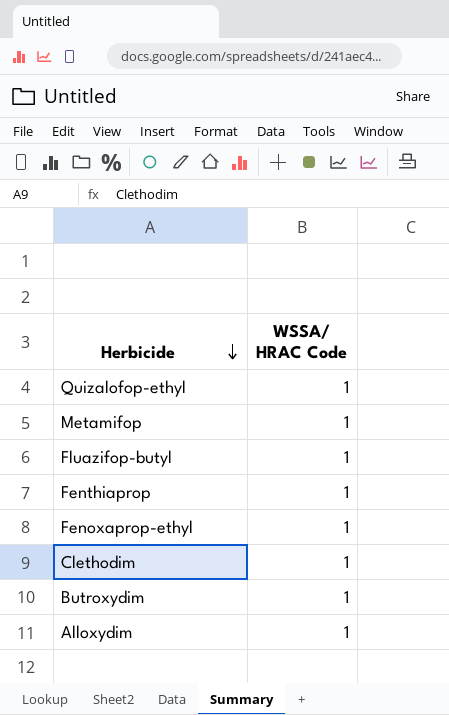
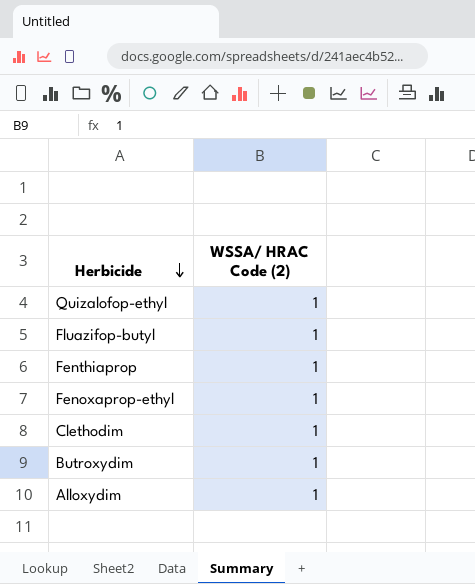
column name: WSSA/ HRAC Code -> WSSA/ HRAC Code (2)
row Metamifop: 1 -> none

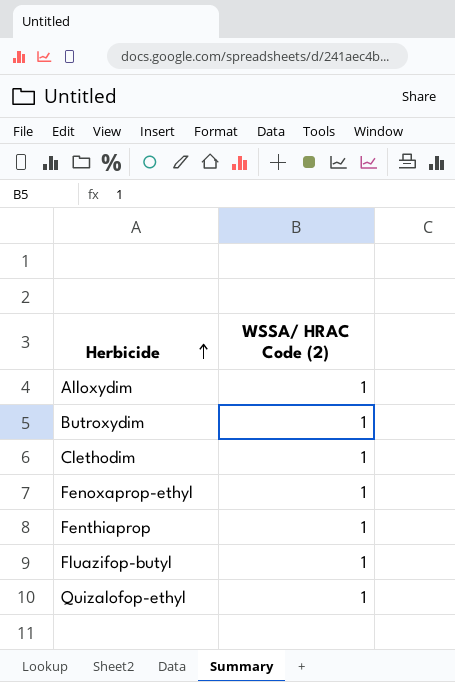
row order: Herbicide descending -> Herbicide ascending

